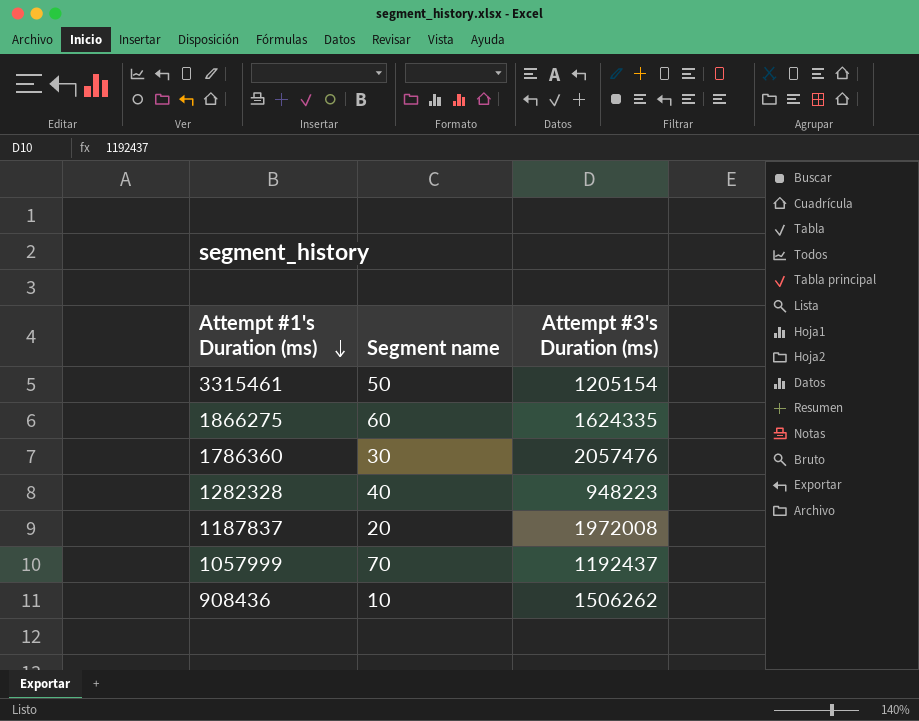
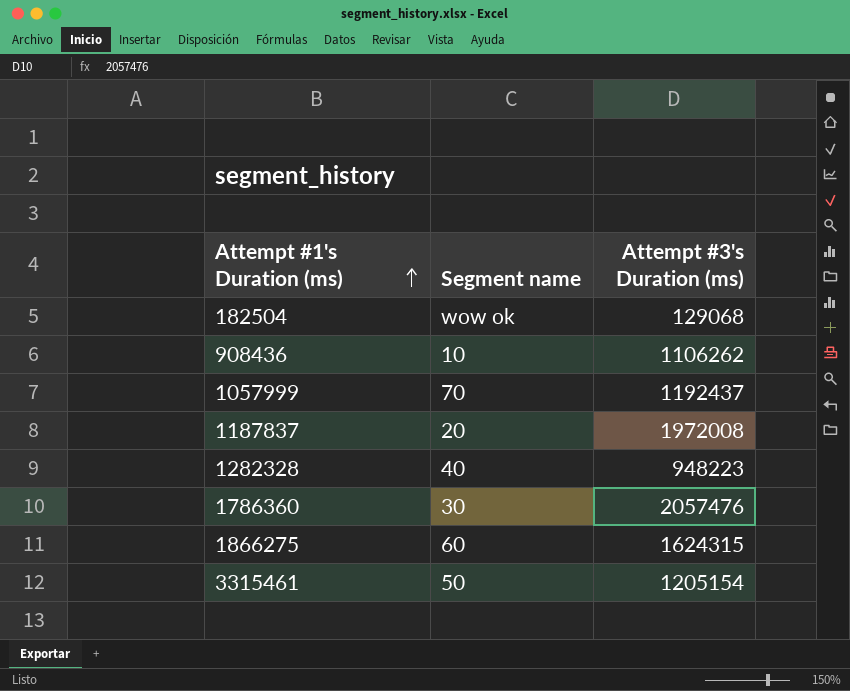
row order: Attempt #1's Duration (ms) descending -> Attempt #1's Duration (ms) ascending
row 182504: none -> wow ok | 129068
908436 | Attempt #3's Duration (ms): 1506262 -> 1106262
1866275 | Attempt #3's Duration (ms): 1624335 -> 1624315

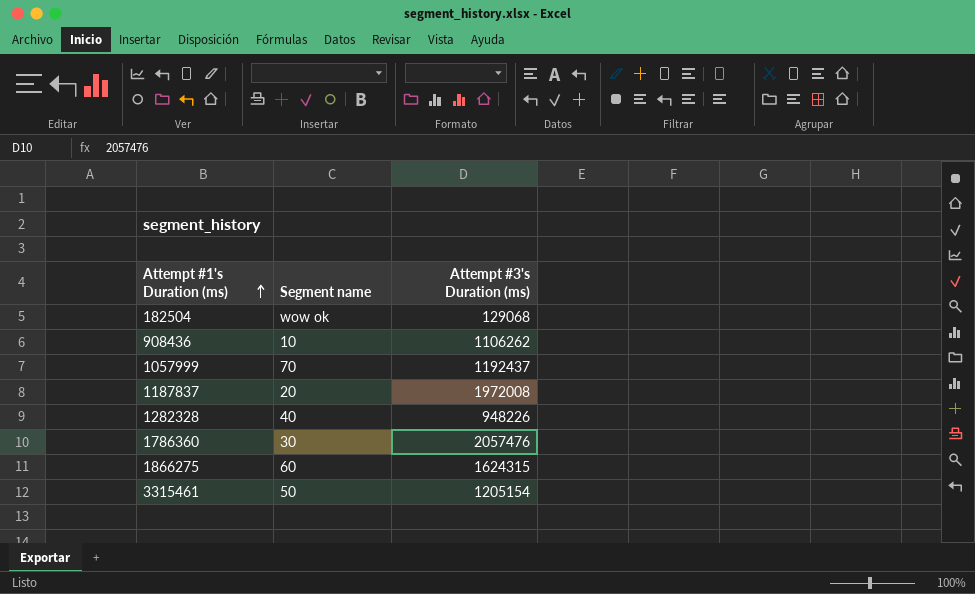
1282328 | Attempt #3's Duration (ms): 948223 -> 948226

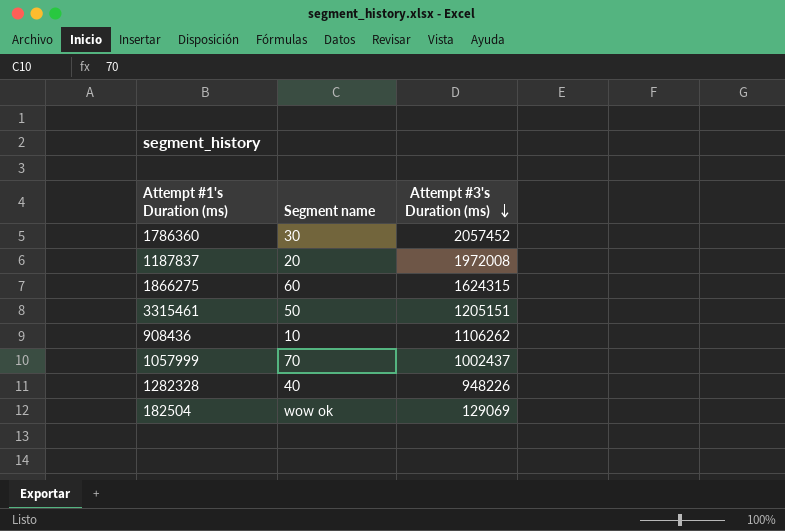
row order: Attempt #1's Duration (ms) ascending -> Attempt #3's Duration (ms) descending
1786360 | Attempt #3's Duration (ms): 2057476 -> 2057452
3315461 | Attempt #3's Duration (ms): 1205154 -> 1205151
1057999 | Attempt #3's Duration (ms): 1192437 -> 1002437
182504 | Attempt #3's Duration (ms): 129068 -> 129069

